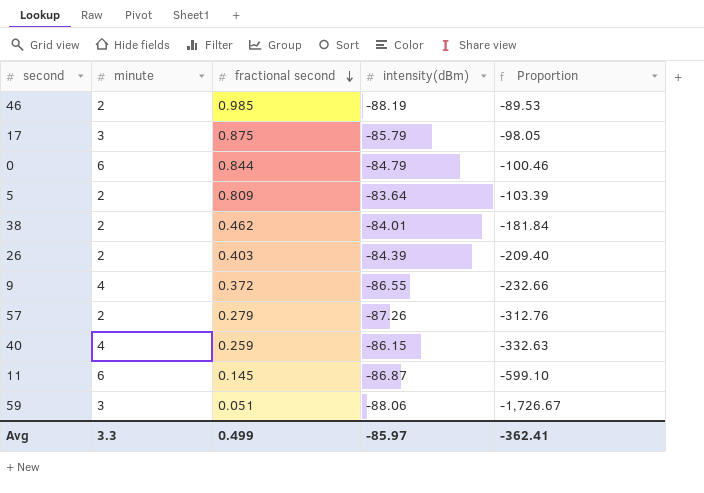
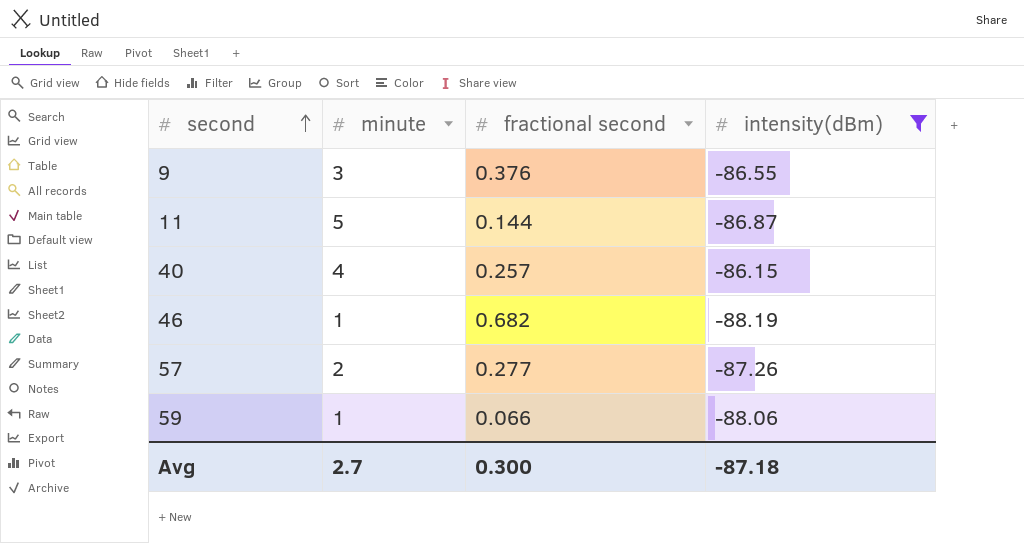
filter: none -> intensity(dBm) <= -86.15
row order: fractional second descending -> second ascending
column Proportion | formula: [intensity(dBm)] / [fractional second] -> none
9 | minute: 4 -> 3
9 | fractional second: 0.372 -> 0.376
11 | minute: 6 -> 5
11 | fractional second: 0.145 -> 0.144
40 | fractional second: 0.259 -> 0.257
46 | minute: 2 -> 1
46 | fractional second: 0.985 -> 0.682
57 | fractional second: 0.279 -> 0.277
59 | minute: 3 -> 1
59 | fractional second: 0.051 -> 0.066
Avg | minute: 3.3 -> 2.7
Avg | fractional second: 0.499 -> 0.300
Avg | intensity(dBm): -85.97 -> -87.18

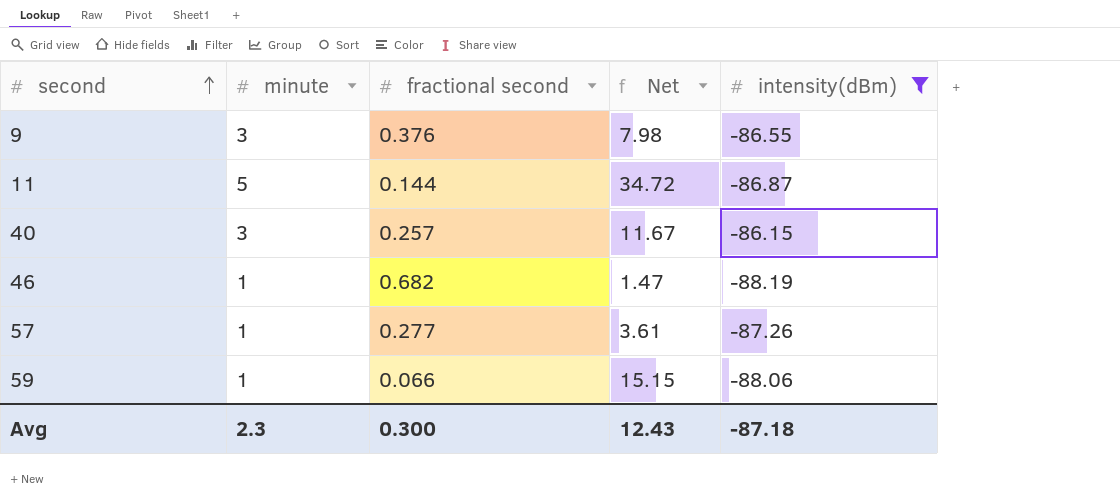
column Net | formula: none -> [minute] / [fractional second]
40 | minute: 4 -> 3
57 | minute: 2 -> 1
Avg | minute: 2.7 -> 2.3

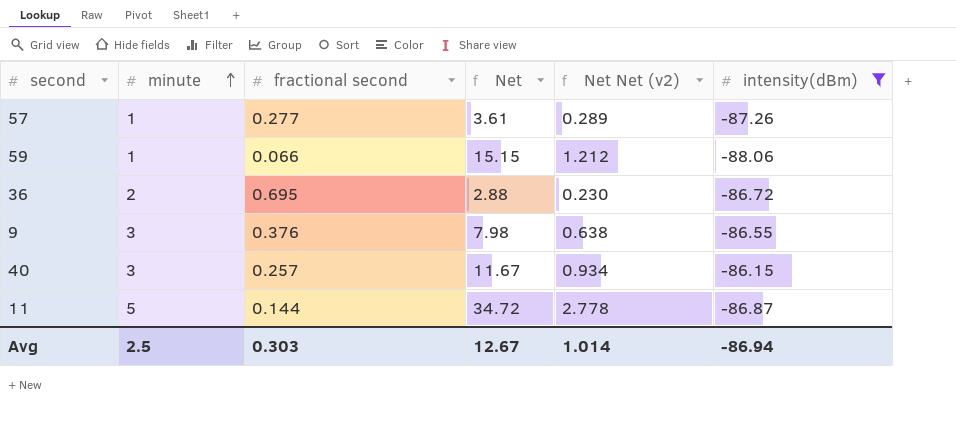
row order: second ascending -> minute ascending
column Net Net (v2) | formula: none -> [Net] * 0.08
row 46: 1 | 0.682 | 1.47 | -88.19 -> none
row 36: none -> 2 | 0.695 | 2.88 | 0.230 | -86.72
Avg | minute: 2.3 -> 2.5
Avg | fractional second: 0.300 -> 0.303
Avg | Net: 12.43 -> 12.67
Avg | intensity(dBm): -87.18 -> -86.94

